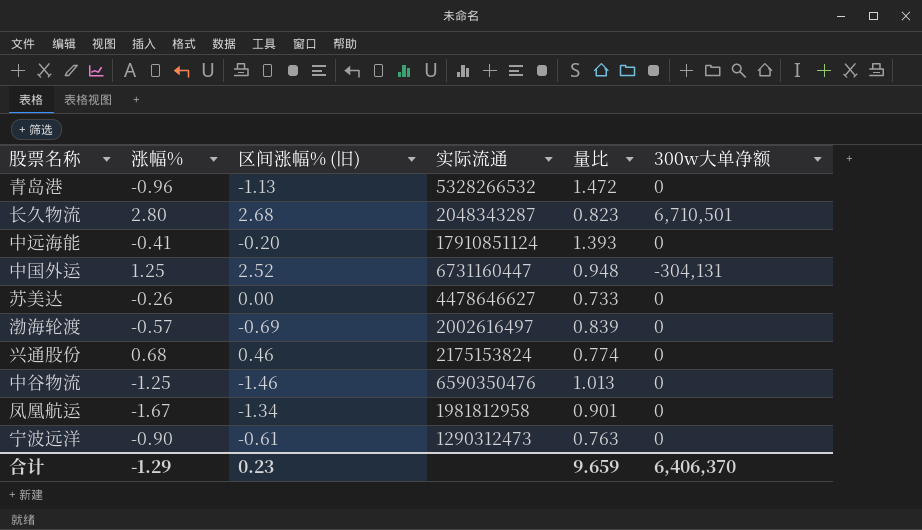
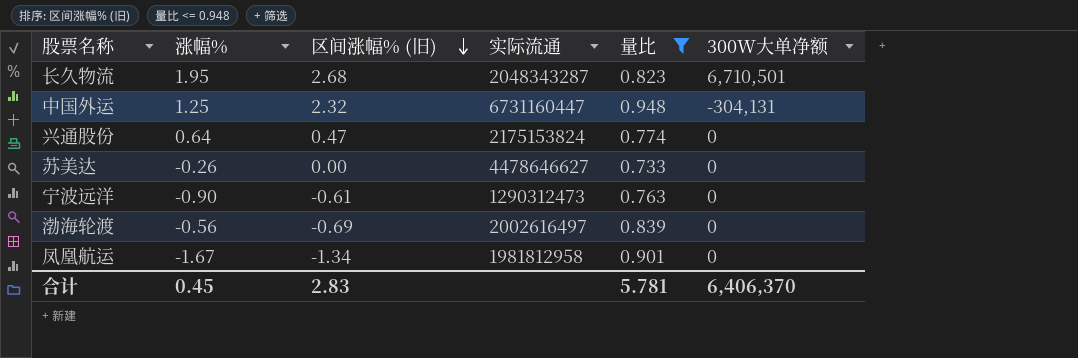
filter: none -> 量比 <= 0.948
row order: none -> 区间涨幅% (旧) descending
column name: 300w大单净额 -> 300W大单净额
长久物流 | 涨幅%: 2.80 -> 1.95
中国外运 | 区间涨幅% (旧): 2.52 -> 2.32
兴通股份 | 涨幅%: 0.68 -> 0.64
兴通股份 | 区间涨幅% (旧): 0.46 -> 0.47
渤海轮渡 | 涨幅%: -0.57 -> -0.56
合计 | 涨幅%: -1.29 -> 0.45
合计 | 区间涨幅% (旧): 0.23 -> 2.83
合计 | 量比: 9.659 -> 5.781

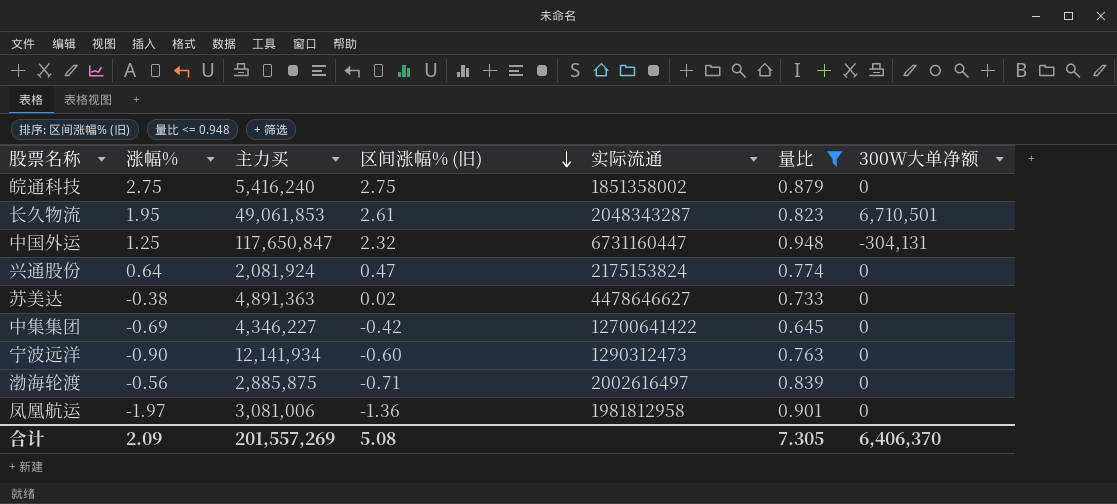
column 主力买 | position: none -> 3
row 皖通科技: none -> 2.75 | 5,416,240 | 2.75 | 1851358002 | 0.879 | 0
长久物流 | 区间涨幅% (旧): 2.68 -> 2.61
苏美达 | 涨幅%: -0.26 -> -0.38
苏美达 | 区间涨幅% (旧): 0.00 -> 0.02
row 中集集团: none -> -0.69 | 4,346,227 | -0.42 | 12700641422 | 0.645 | 0
宁波远洋 | 区间涨幅% (旧): -0.61 -> -0.60
渤海轮渡 | 区间涨幅% (旧): -0.69 -> -0.71
凤凰航运 | 涨幅%: -1.67 -> -1.97
凤凰航运 | 区间涨幅% (旧): -1.34 -> -1.36
合计 | 涨幅%: 0.45 -> 2.09
合计 | 区间涨幅% (旧): 2.83 -> 5.08
合计 | 量比: 5.781 -> 7.305

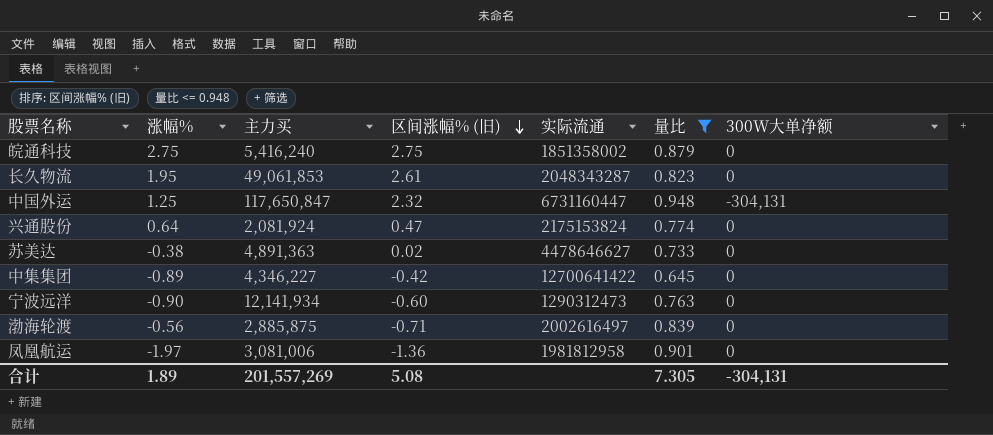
长久物流 | 300W大单净额: 6,710,501 -> 0
中集集团 | 涨幅%: -0.69 -> -0.89
合计 | 涨幅%: 2.09 -> 1.89
合计 | 300W大单净额: 6,406,370 -> -304,131

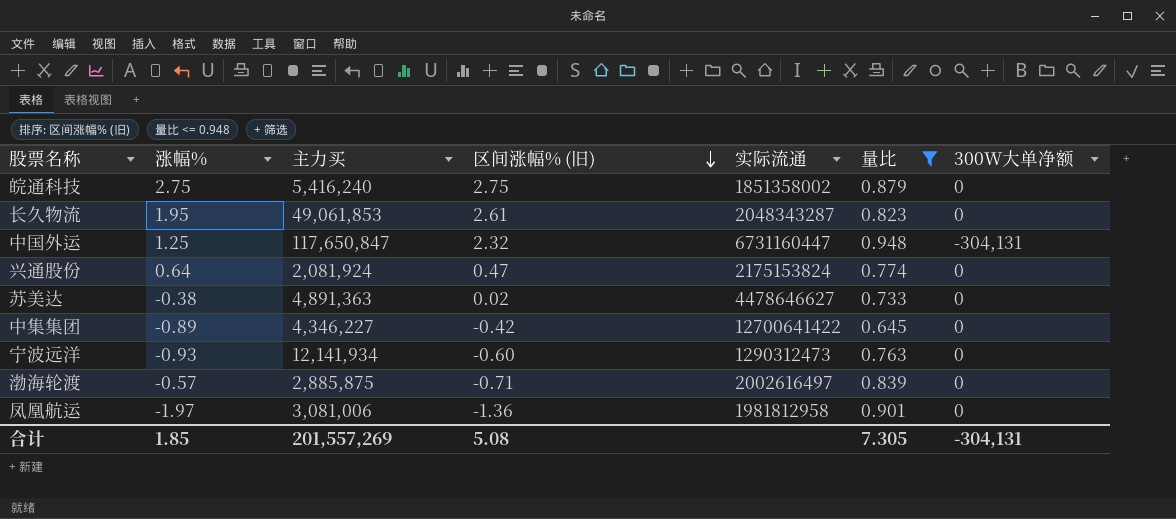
宁波远洋 | 涨幅%: -0.90 -> -0.93
渤海轮渡 | 涨幅%: -0.56 -> -0.57
合计 | 涨幅%: 1.89 -> 1.85

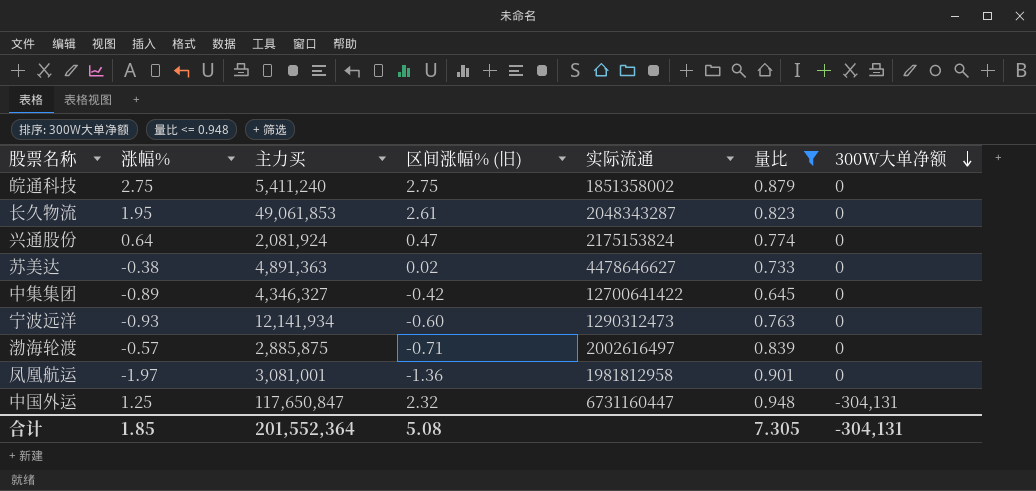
row order: 区间涨幅% (旧) descending -> 300W大单净额 descending
皖通科技 | 主力买: 5,416,240 -> 5,411,240
中集集团 | 主力买: 4,346,227 -> 4,346,327
凤凰航运 | 主力买: 3,081,006 -> 3,081,001
合计 | 主力买: 201,557,269 -> 201,552,364

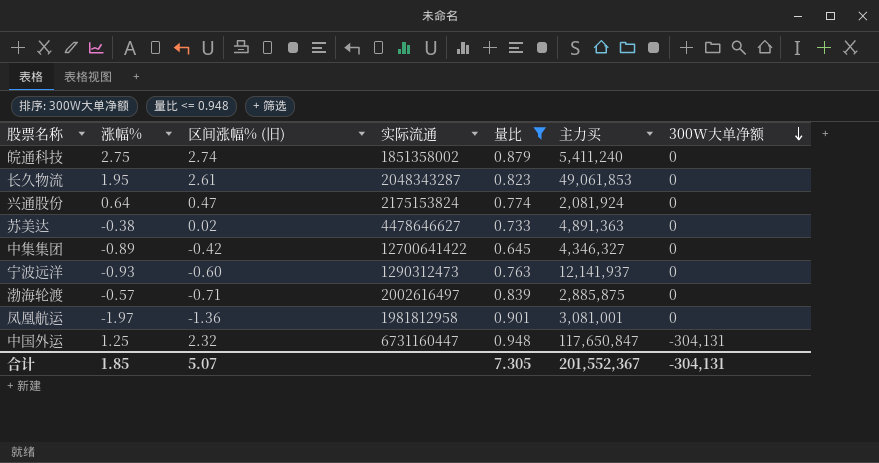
column 主力买 | position: 3 -> 6
皖通科技 | 区间涨幅% (旧): 2.75 -> 2.74
宁波远洋 | 主力买: 12,141,934 -> 12,141,937
合计 | 区间涨幅% (旧): 5.08 -> 5.07
合计 | 主力买: 201,552,364 -> 201,552,367

